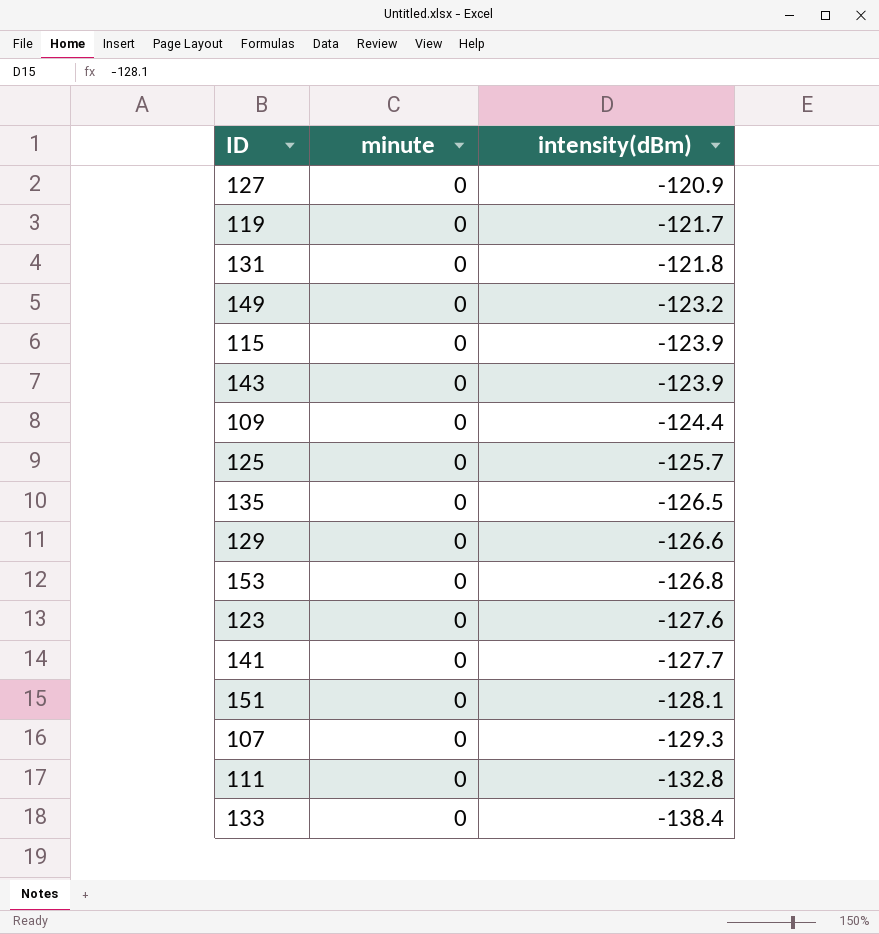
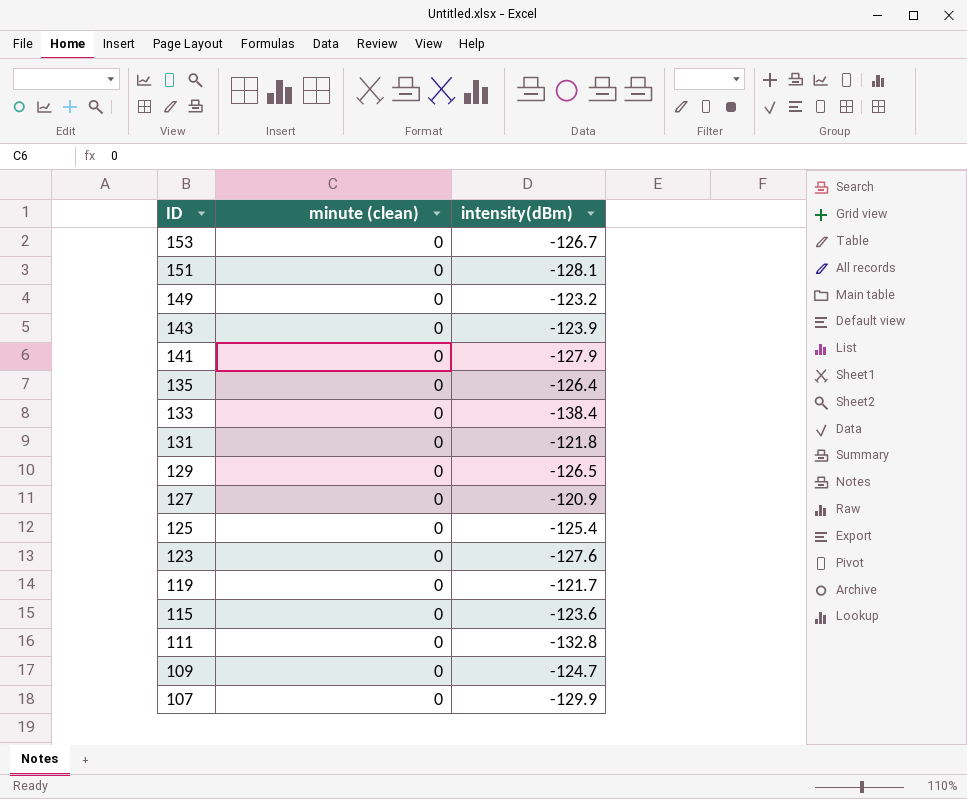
row order: intensity(dBm) descending -> ID descending
column name: minute -> minute (clean)
153 | intensity(dBm): -126.8 -> -126.7
141 | intensity(dBm): -127.7 -> -127.9
135 | intensity(dBm): -126.5 -> -126.4
129 | intensity(dBm): -126.6 -> -126.5
125 | intensity(dBm): -125.7 -> -125.4
115 | intensity(dBm): -123.9 -> -123.6
109 | intensity(dBm): -124.4 -> -124.7
107 | intensity(dBm): -129.3 -> -129.9

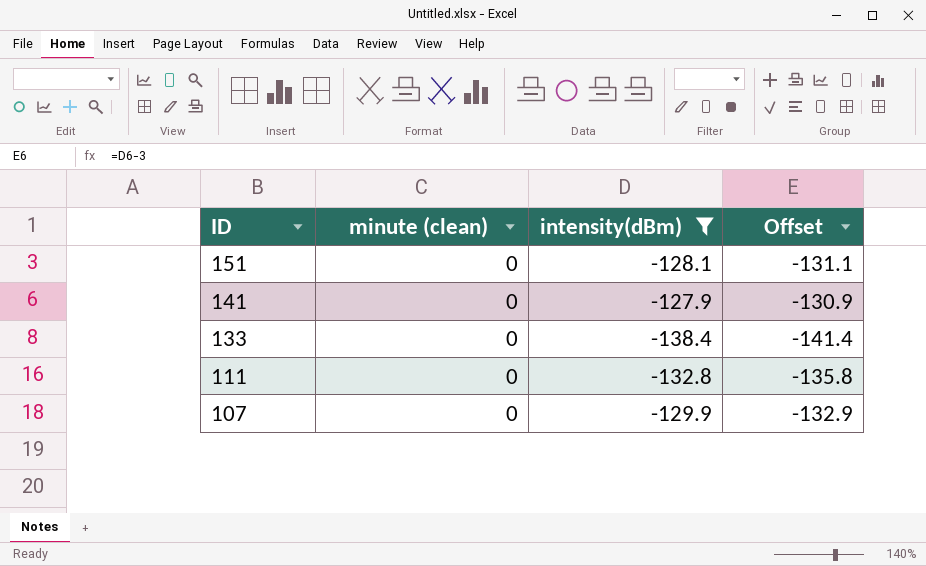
filter: none -> intensity(dBm) <= -127.9
column Offset | formula: none -> [intensity(dBm)] - 3

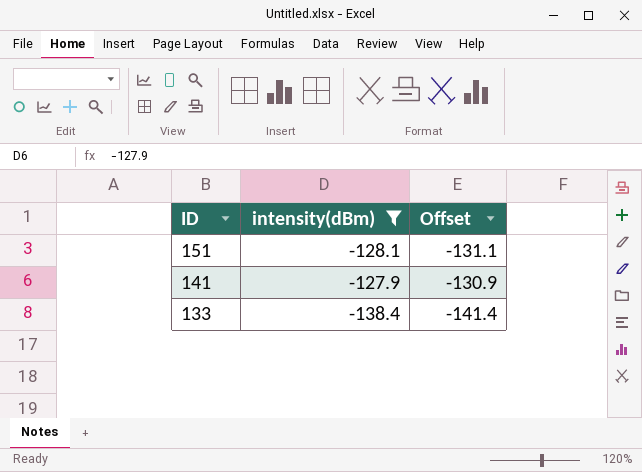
column minute (clean) | position: 2 -> none
row 111: 0 | -132.8 | -135.8 -> none
row 107: 0 | -129.9 | -132.9 -> none

